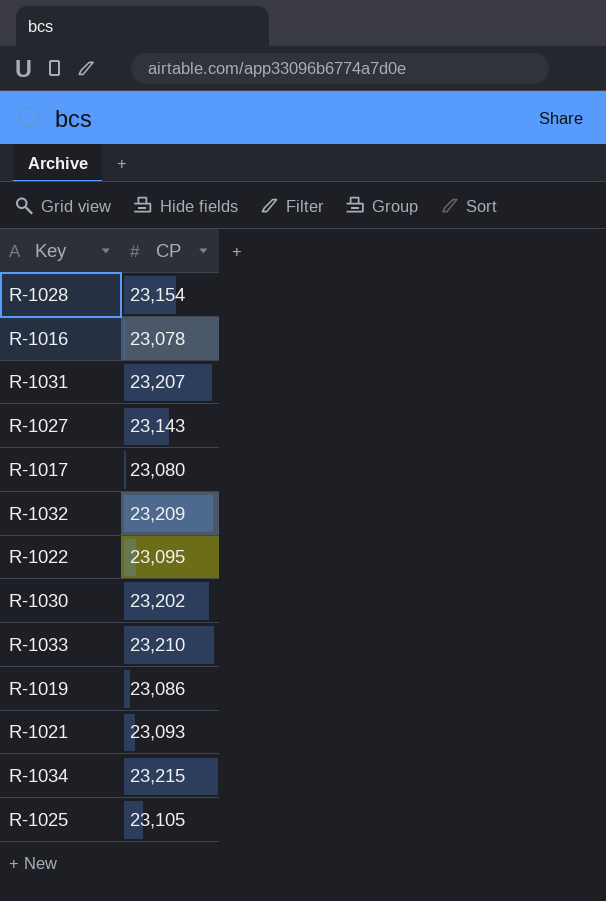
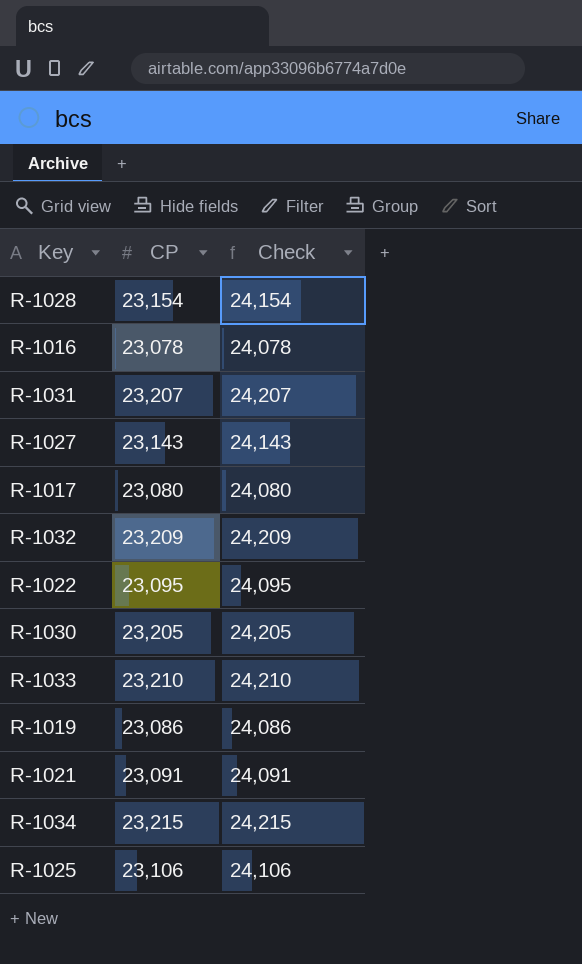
column Check | formula: none -> [CP] + 1000
R-1030 | CP: 23,202 -> 23,205
R-1021 | CP: 23,093 -> 23,091
R-1025 | CP: 23,105 -> 23,106

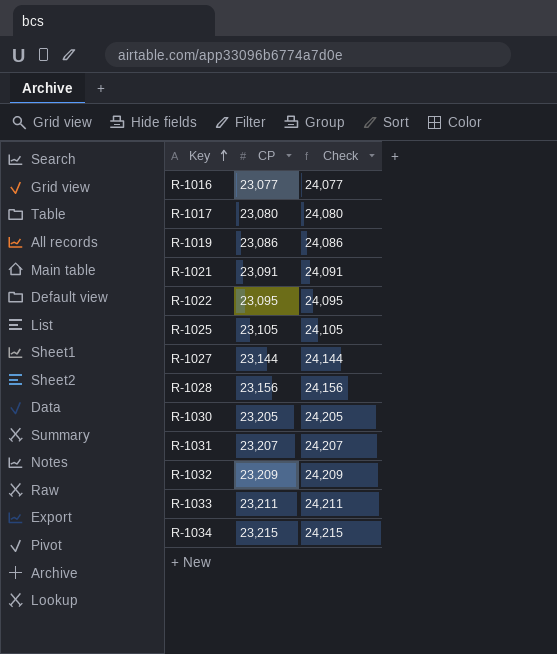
row order: none -> Key ascending
R-1016 | CP: 23,078 -> 23,077
R-1016 | Check: 24,078 -> 24,077
R-1025 | CP: 23,106 -> 23,105
R-1025 | Check: 24,106 -> 24,105
R-1027 | CP: 23,143 -> 23,144
R-1027 | Check: 24,143 -> 24,144
R-1028 | CP: 23,154 -> 23,156
R-1028 | Check: 24,154 -> 24,156
R-1033 | CP: 23,210 -> 23,211
R-1033 | Check: 24,210 -> 24,211

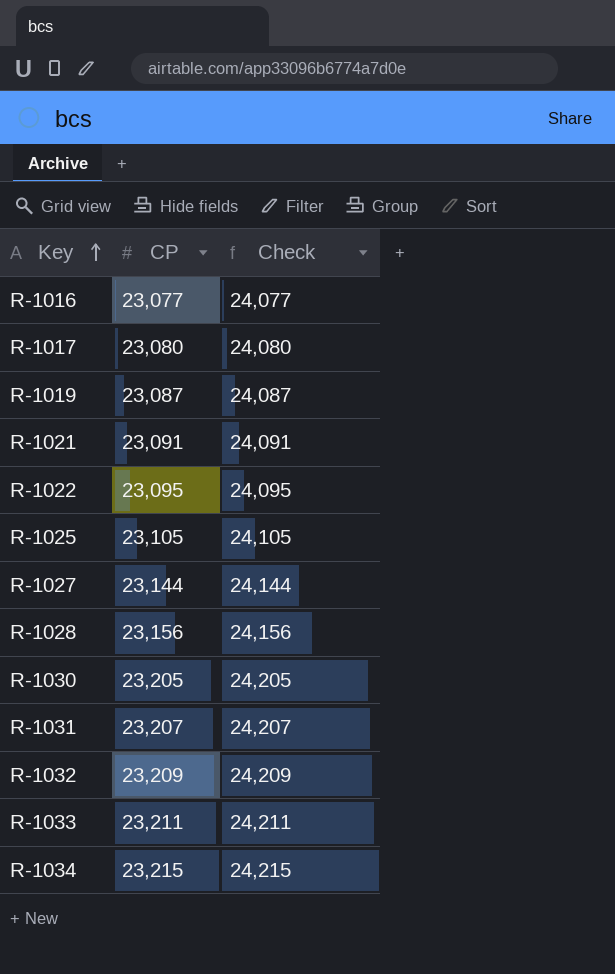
R-1019 | CP: 23,086 -> 23,087
R-1019 | Check: 24,086 -> 24,087

